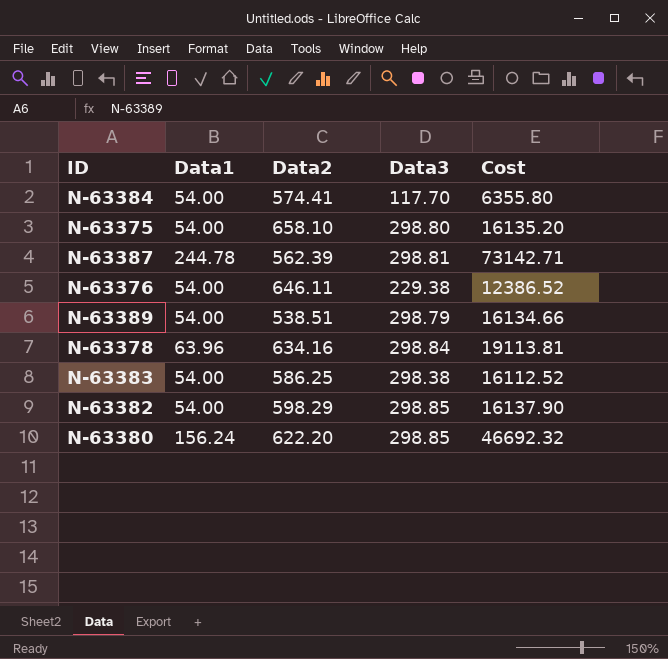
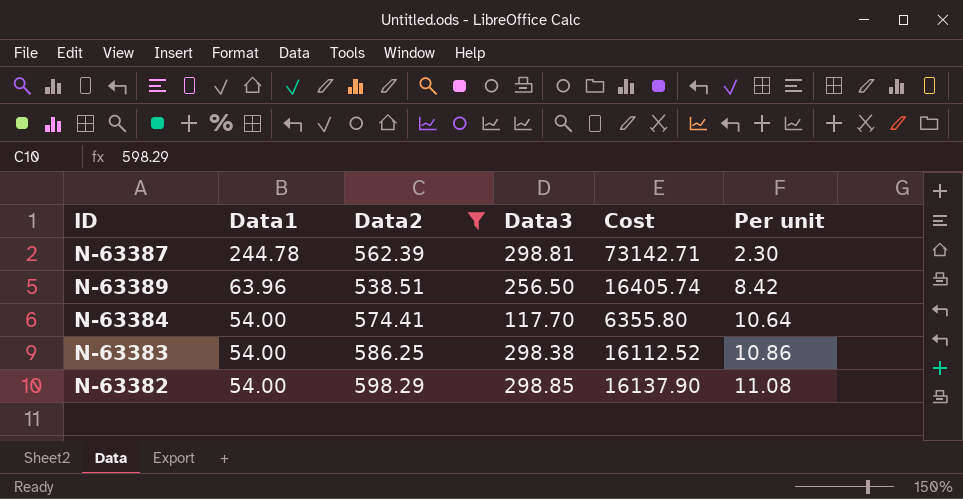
filter: none -> Data2 <= 598.29
row order: none -> Data1 descending
column Per unit | formula: none -> [Data2] / [Data1]
N-63389 | Data1: 54.00 -> 63.96
N-63389 | Data3: 298.79 -> 256.50
N-63389 | Cost: 16134.66 -> 16405.74

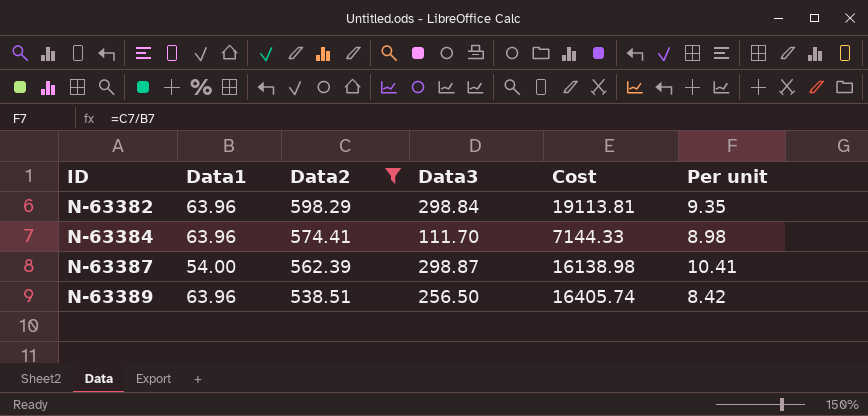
row order: Data1 descending -> ID ascending
row N-63383: 54.00 | 586.25 | 298.38 | 16112.52 | 10.86 -> none
N-63382 | Data1: 54.00 -> 63.96
N-63382 | Data3: 298.85 -> 298.84
N-63382 | Cost: 16137.90 -> 19113.81
N-63382 | Per unit: 11.08 -> 9.35
N-63384 | Data1: 54.00 -> 63.96
N-63384 | Data3: 117.70 -> 111.70
N-63384 | Cost: 6355.80 -> 7144.33
N-63384 | Per unit: 10.64 -> 8.98
N-63387 | Data1: 244.78 -> 54.00
N-63387 | Data3: 298.81 -> 298.87
N-63387 | Cost: 73142.71 -> 16138.98
N-63387 | Per unit: 2.30 -> 10.41

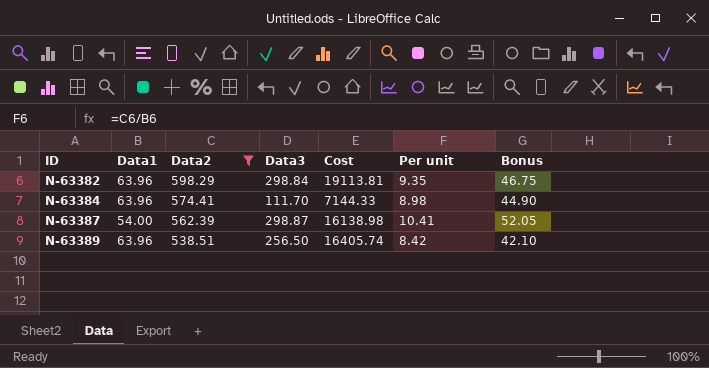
column Bonus | formula: none -> [Per unit] * 5

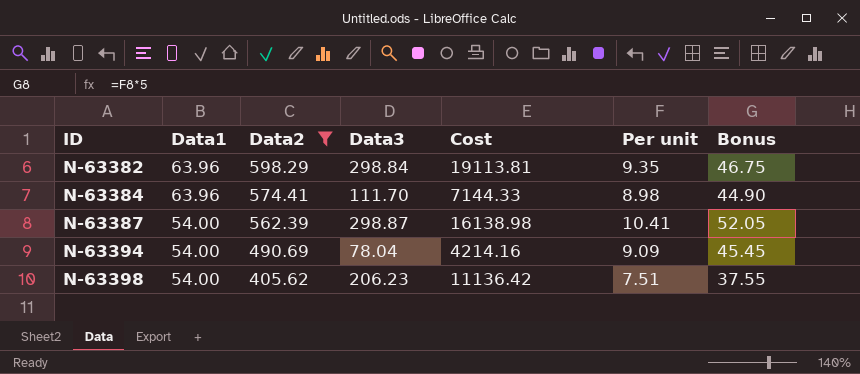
row N-63389: 63.96 | 538.51 | 256.50 | 16405.74 | 8.42 | 42.10 -> none
row N-63394: none -> 54.00 | 490.69 | 78.04 | 4214.16 | 9.09 | 45.45
row N-63398: none -> 54.00 | 405.62 | 206.23 | 11136.42 | 7.51 | 37.55

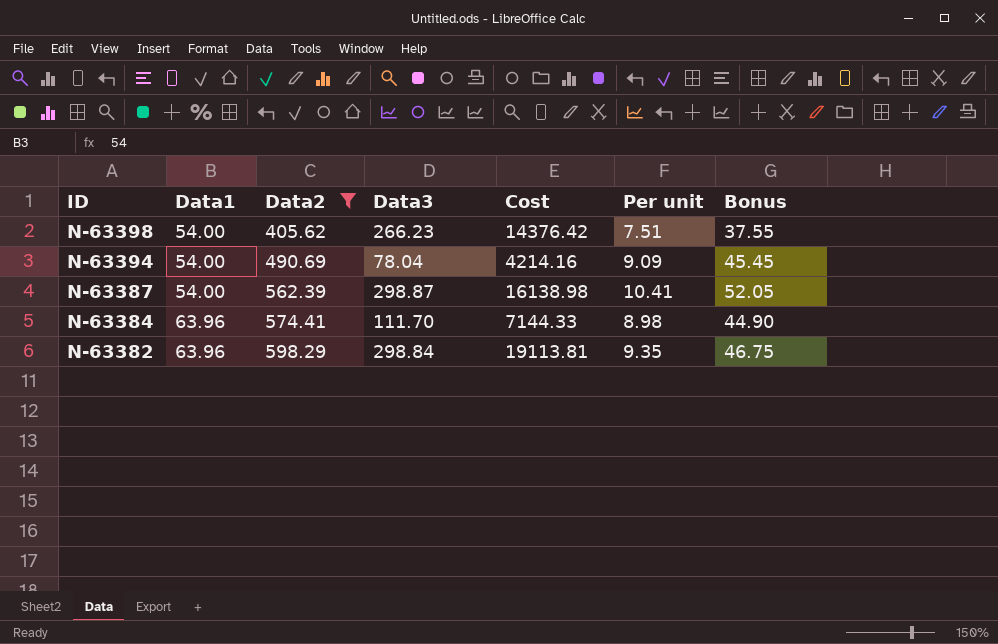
row order: ID ascending -> ID descending
N-63398 | Data3: 206.23 -> 266.23
N-63398 | Cost: 11136.42 -> 14376.42

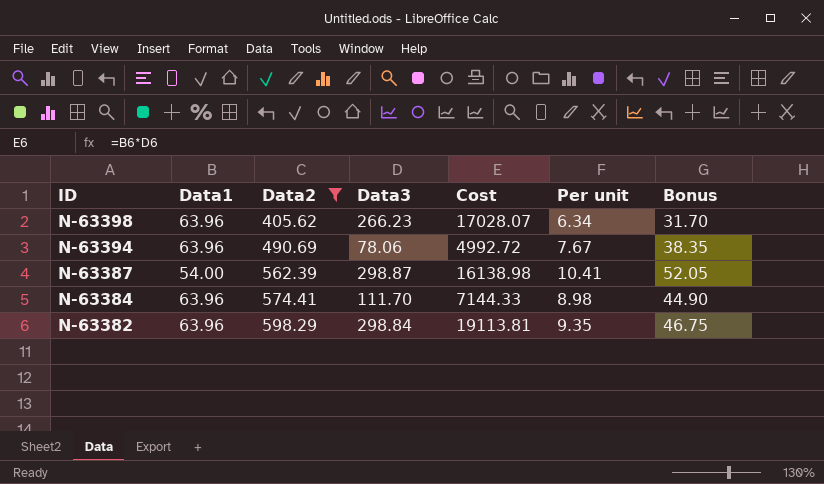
N-63398 | Data1: 54.00 -> 63.96
N-63398 | Cost: 14376.42 -> 17028.07
N-63398 | Per unit: 7.51 -> 6.34
N-63398 | Bonus: 37.55 -> 31.70
N-63394 | Data1: 54.00 -> 63.96
N-63394 | Data3: 78.04 -> 78.06
N-63394 | Cost: 4214.16 -> 4992.72
N-63394 | Per unit: 9.09 -> 7.67
N-63394 | Bonus: 45.45 -> 38.35

